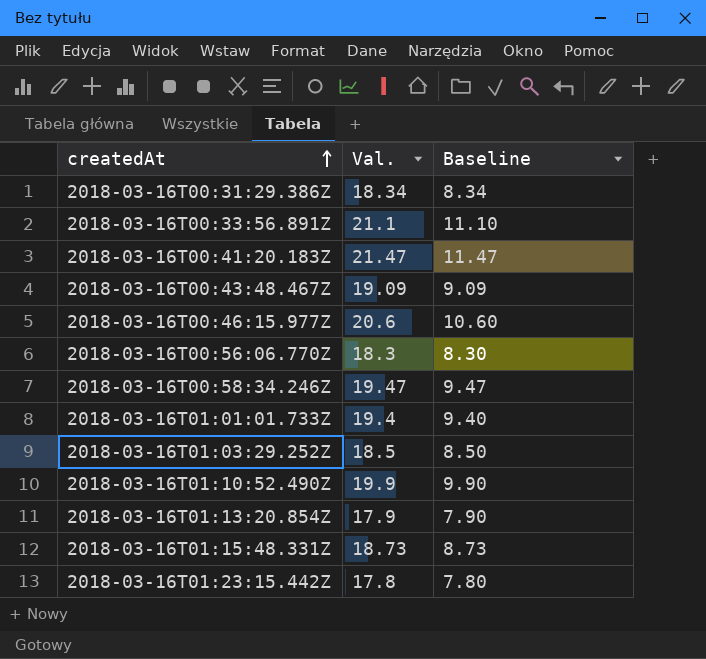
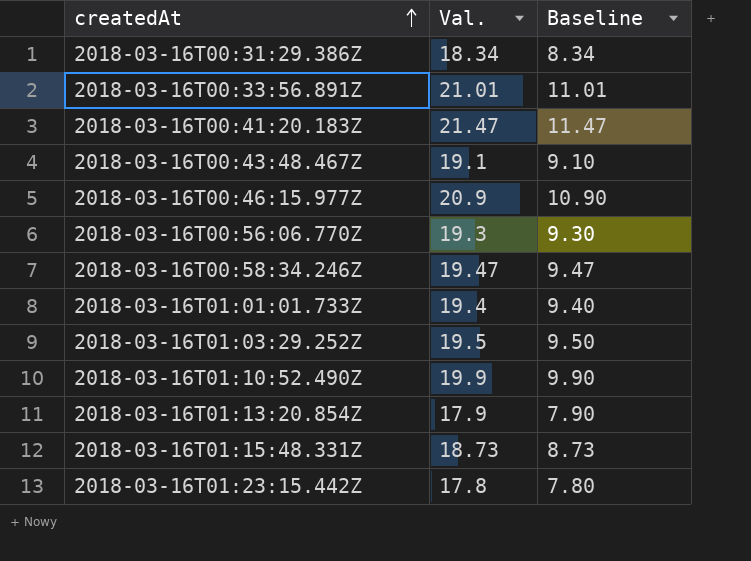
2018-03-16T00:33:56.891Z | Val.: 21.1 -> 21.01
2018-03-16T00:33:56.891Z | Baseline: 11.10 -> 11.01
2018-03-16T00:43:48.467Z | Val.: 19.09 -> 19.1
2018-03-16T00:43:48.467Z | Baseline: 9.09 -> 9.10
2018-03-16T00:46:15.977Z | Val.: 20.6 -> 20.9
2018-03-16T00:46:15.977Z | Baseline: 10.60 -> 10.90
2018-03-16T00:56:06.770Z | Val.: 18.3 -> 19.3
2018-03-16T00:56:06.770Z | Baseline: 8.30 -> 9.30
2018-03-16T01:03:29.252Z | Val.: 18.5 -> 19.5
2018-03-16T01:03:29.252Z | Baseline: 8.50 -> 9.50

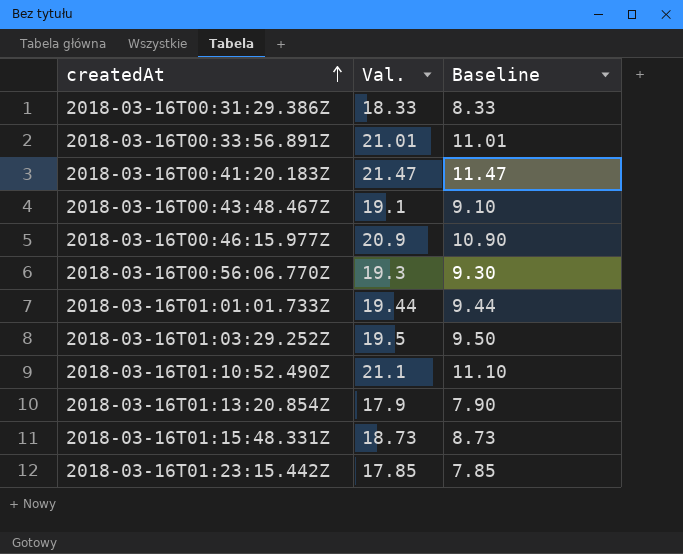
row 2018-03-16T00:58:34.246Z: 19.47 | 9.47 -> none
2018-03-16T00:31:29.386Z | Val.: 18.34 -> 18.33
2018-03-16T00:31:29.386Z | Baseline: 8.34 -> 8.33
2018-03-16T01:01:01.733Z | Val.: 19.4 -> 19.44
2018-03-16T01:01:01.733Z | Baseline: 9.40 -> 9.44
2018-03-16T01:10:52.490Z | Val.: 19.9 -> 21.1
2018-03-16T01:10:52.490Z | Baseline: 9.90 -> 11.10
2018-03-16T01:23:15.442Z | Val.: 17.8 -> 17.85
2018-03-16T01:23:15.442Z | Baseline: 7.80 -> 7.85

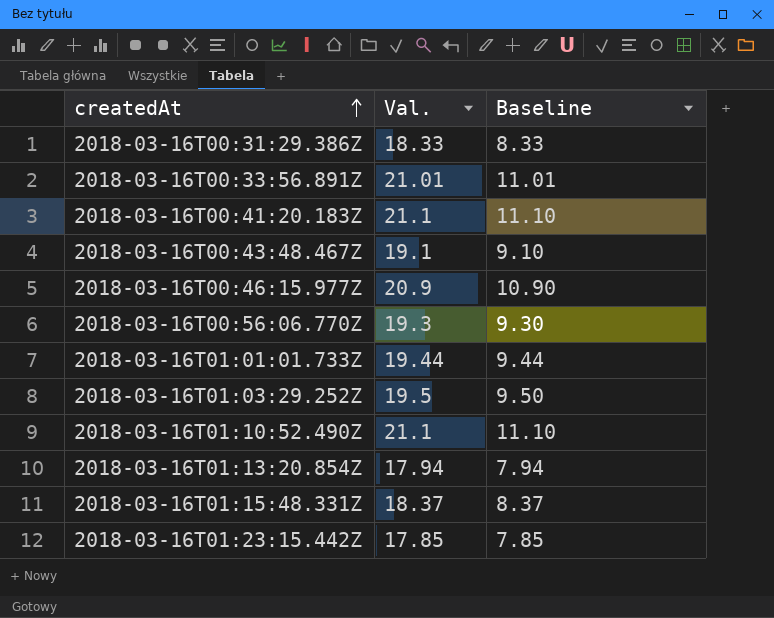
2018-03-16T00:41:20.183Z | Val.: 21.47 -> 21.1
2018-03-16T00:41:20.183Z | Baseline: 11.47 -> 11.10
2018-03-16T01:13:20.854Z | Val.: 17.9 -> 17.94
2018-03-16T01:13:20.854Z | Baseline: 7.90 -> 7.94
2018-03-16T01:15:48.331Z | Val.: 18.73 -> 18.37
2018-03-16T01:15:48.331Z | Baseline: 8.73 -> 8.37

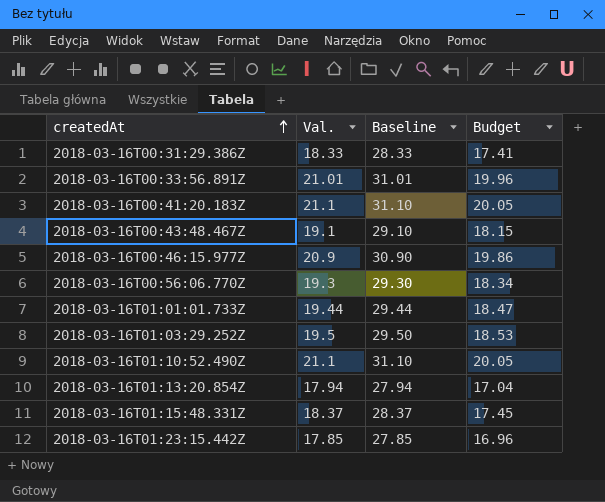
column Baseline | formula: [Val.] - 10 -> [Val.] + 10
column Budget | formula: none -> [Val.] * 0.95

